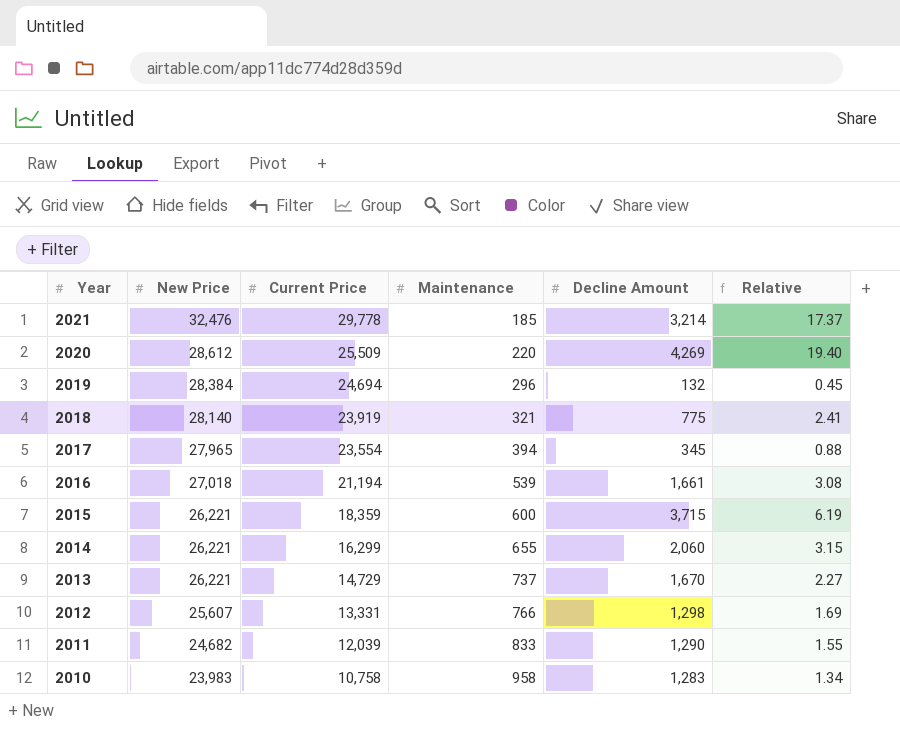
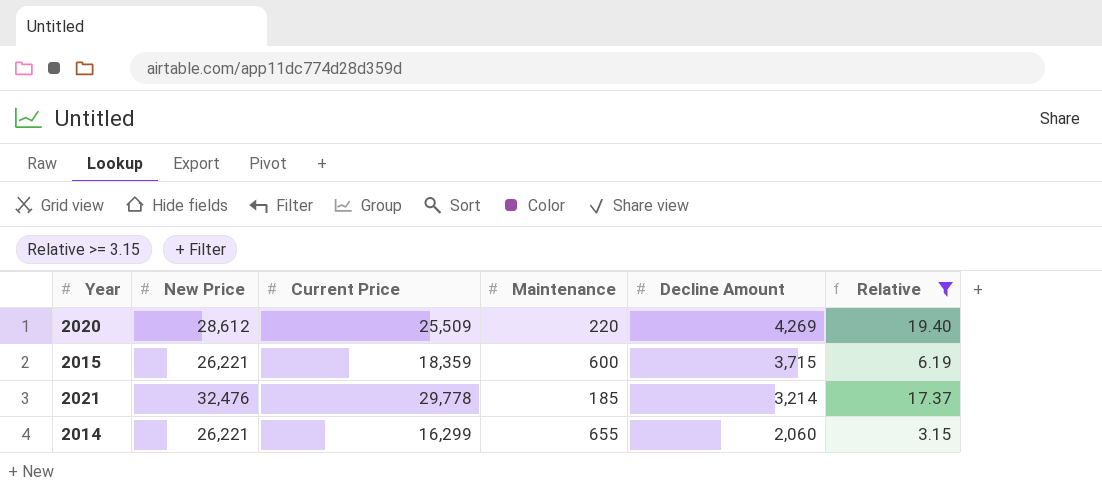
filter: none -> Relative >= 3.15
row order: Year descending -> Decline Amount descending

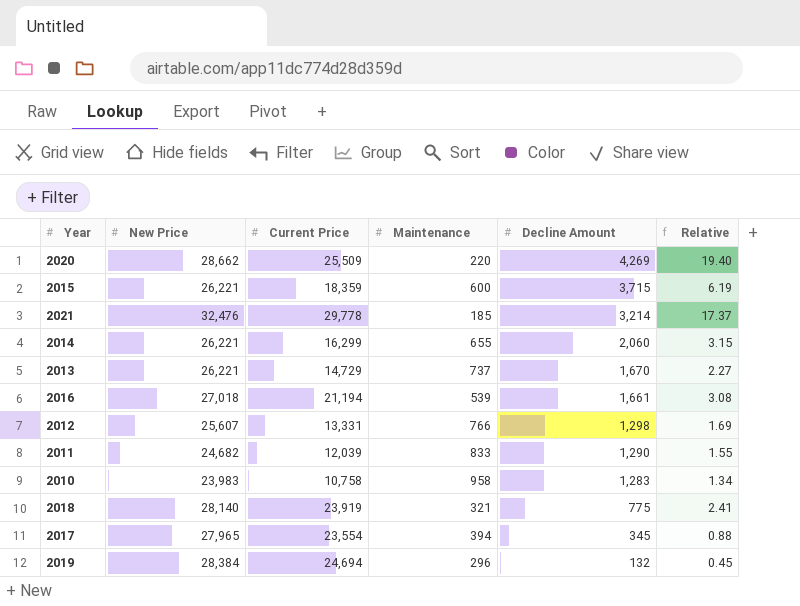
filter: Relative >= 3.15 -> none
2020 | New Price: 28,612 -> 28,662

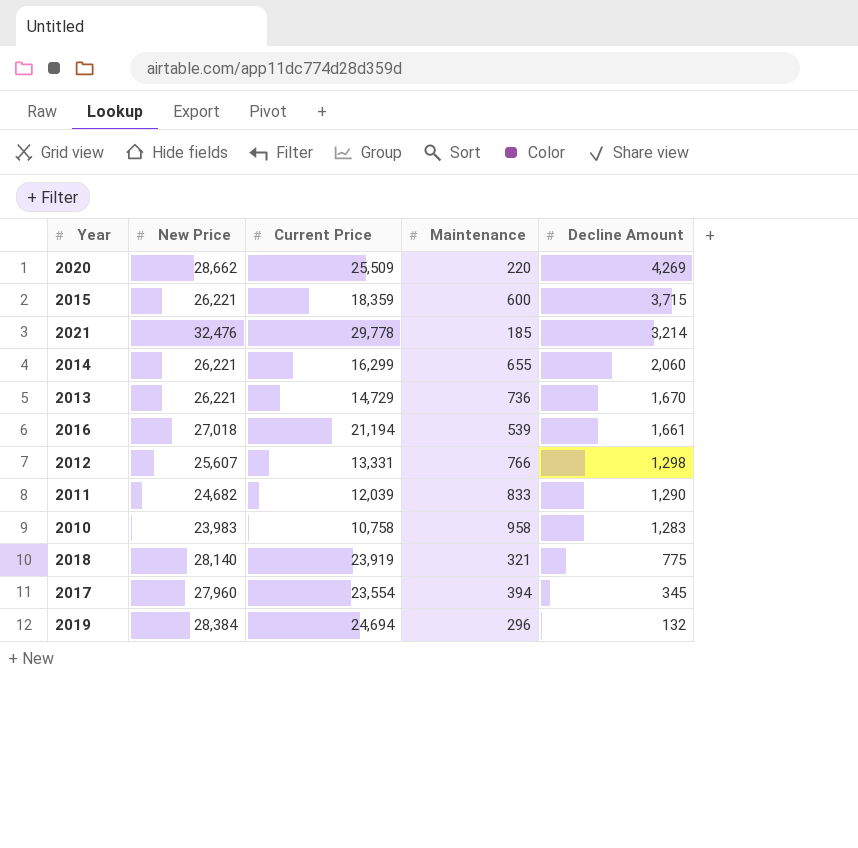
column Relative | formula: [Decline Amount] / [Maintenance] -> none
2013 | Maintenance: 737 -> 736
2017 | New Price: 27,965 -> 27,960

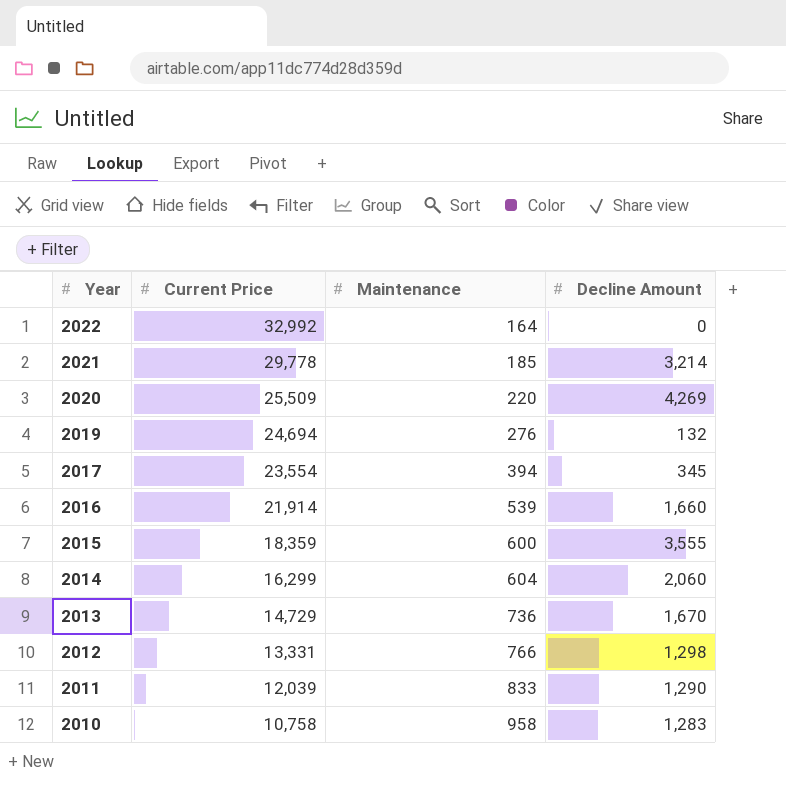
row order: Decline Amount descending -> Year descending
column New Price | position: 2 -> none
row 2018: 28,140 | 23,919 | 321 | 775 -> none
row 2022: none -> 32,992 | 164 | 0
2019 | Maintenance: 296 -> 276
2016 | Current Price: 21,194 -> 21,914
2016 | Decline Amount: 1,661 -> 1,660
2015 | Decline Amount: 3,715 -> 3,555
2014 | Maintenance: 655 -> 604

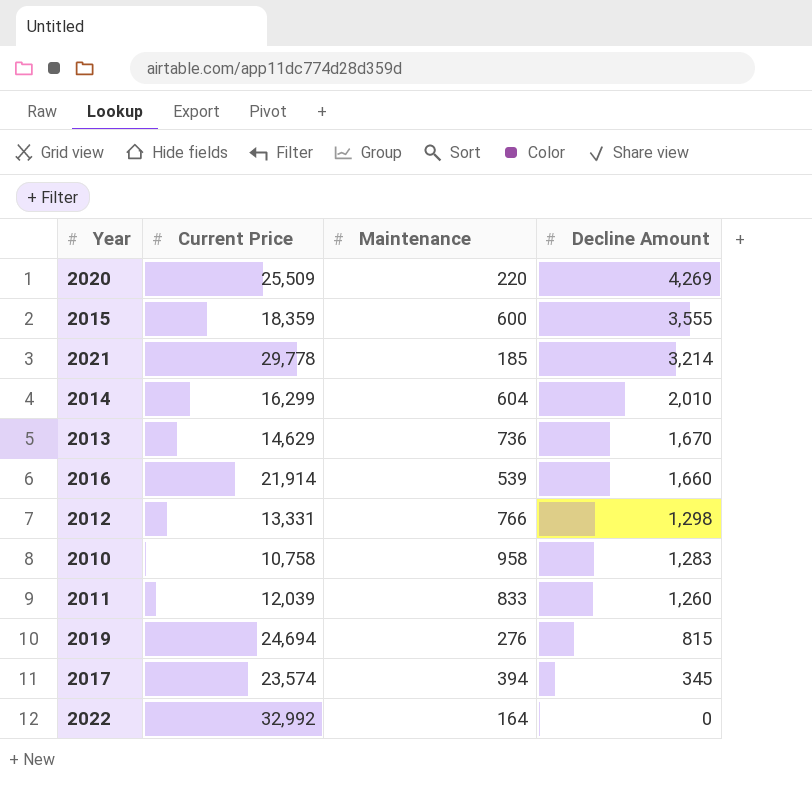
row order: Year descending -> Decline Amount descending
2014 | Decline Amount: 2,060 -> 2,010
2013 | Current Price: 14,729 -> 14,629
2011 | Decline Amount: 1,290 -> 1,260
2019 | Decline Amount: 132 -> 815
2017 | Current Price: 23,554 -> 23,574

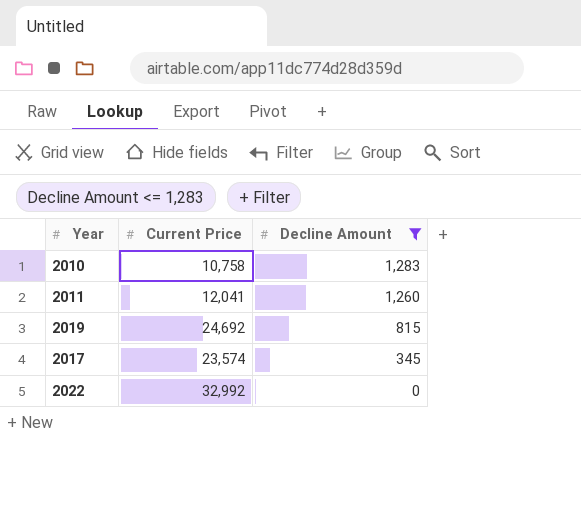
filter: none -> Decline Amount <= 1,283
column Maintenance | position: 3 -> none
2011 | Current Price: 12,039 -> 12,041
2019 | Current Price: 24,694 -> 24,692

